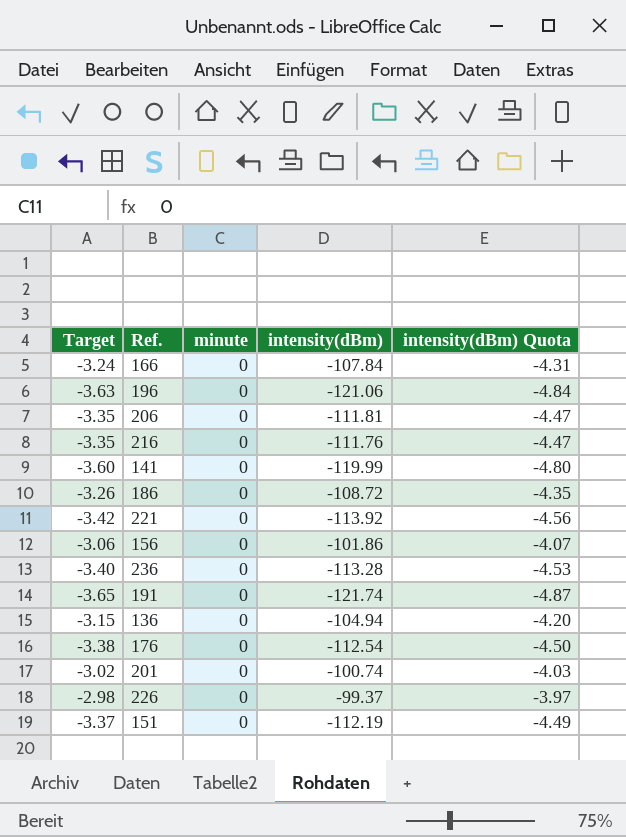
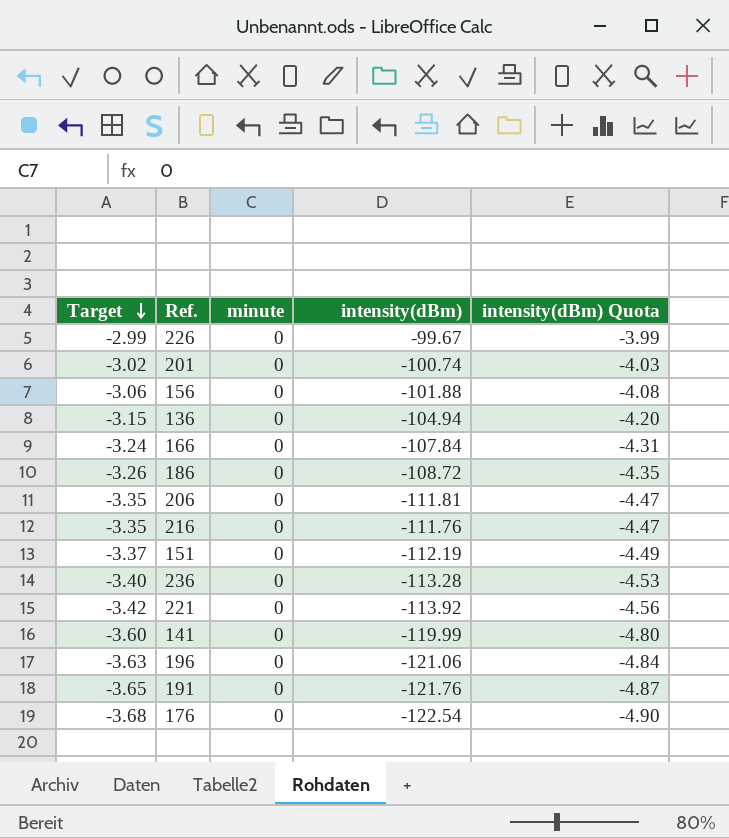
row order: none -> Target descending
226 | Target: -2.98 -> -2.99
226 | intensity(dBm): -99.37 -> -99.67
226 | intensity(dBm) Quota: -3.97 -> -3.99
156 | intensity(dBm): -101.86 -> -101.88
156 | intensity(dBm) Quota: -4.07 -> -4.08
191 | intensity(dBm): -121.74 -> -121.76
176 | Target: -3.38 -> -3.68
176 | intensity(dBm): -112.54 -> -122.54
176 | intensity(dBm) Quota: -4.50 -> -4.90

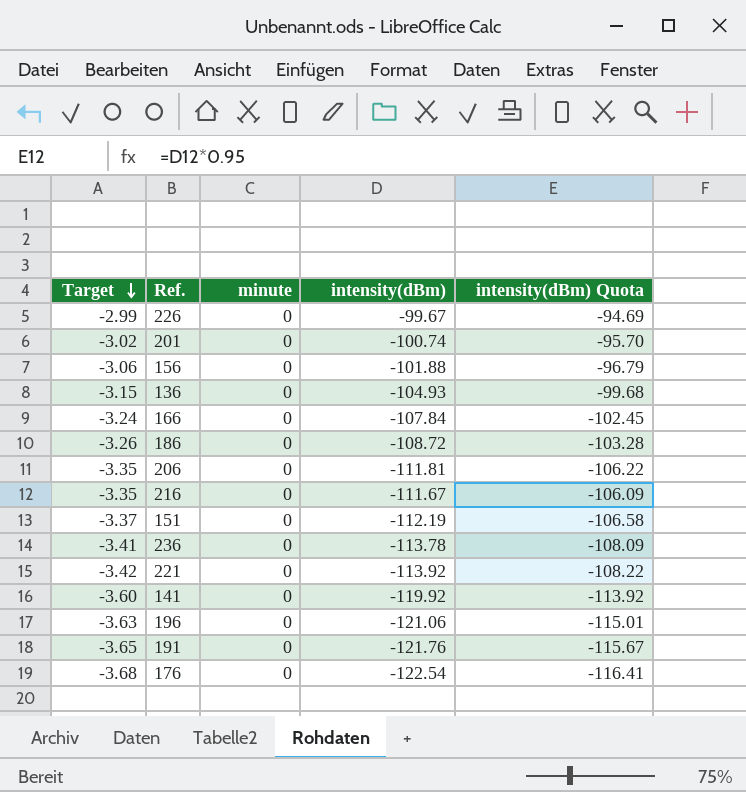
column intensity(dBm) Quota | formula: [intensity(dBm)] * 0.04 -> [intensity(dBm)] * 0.95
136 | intensity(dBm): -104.94 -> -104.93
216 | intensity(dBm): -111.76 -> -111.67
236 | Target: -3.40 -> -3.41
236 | intensity(dBm): -113.28 -> -113.78
141 | intensity(dBm): -119.99 -> -119.92

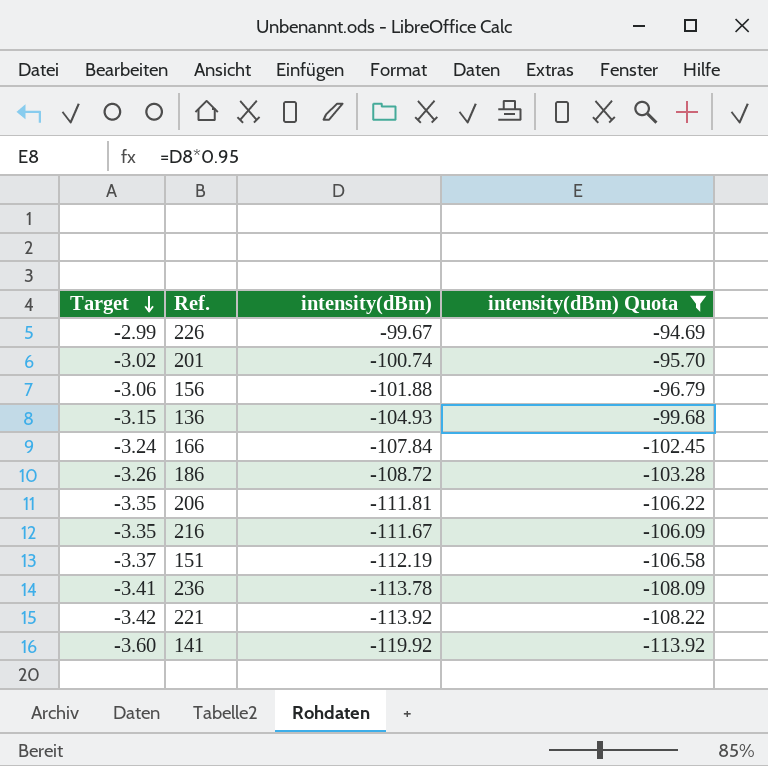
filter: none -> intensity(dBm) Quota >= -113.92
column minute | position: 3 -> none

